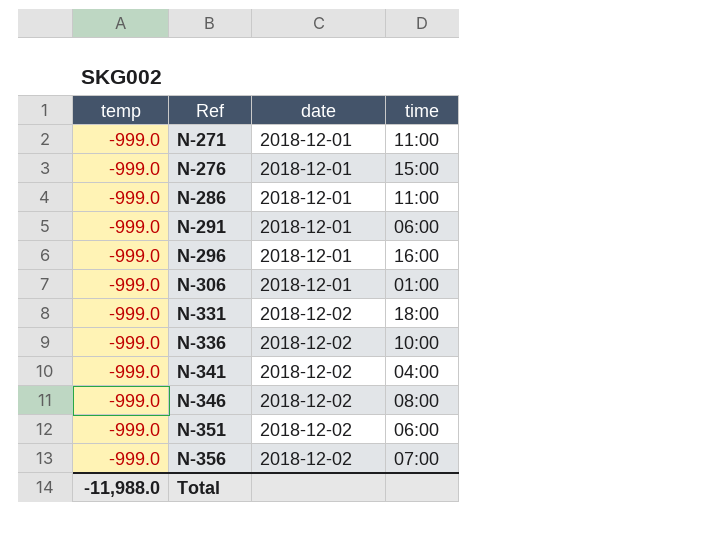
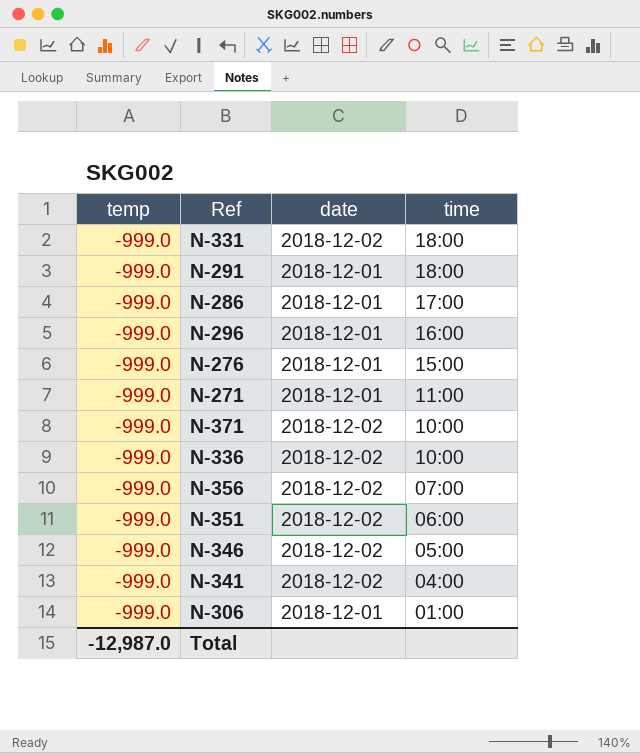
row order: Ref ascending -> time descending
N-291 | time: 06:00 -> 18:00
N-286 | time: 11:00 -> 17:00
row N-371: none -> -999.0 | 2018-12-02 | 10:00
N-346 | time: 08:00 -> 05:00
Total | temp: -11,988.0 -> -12,987.0

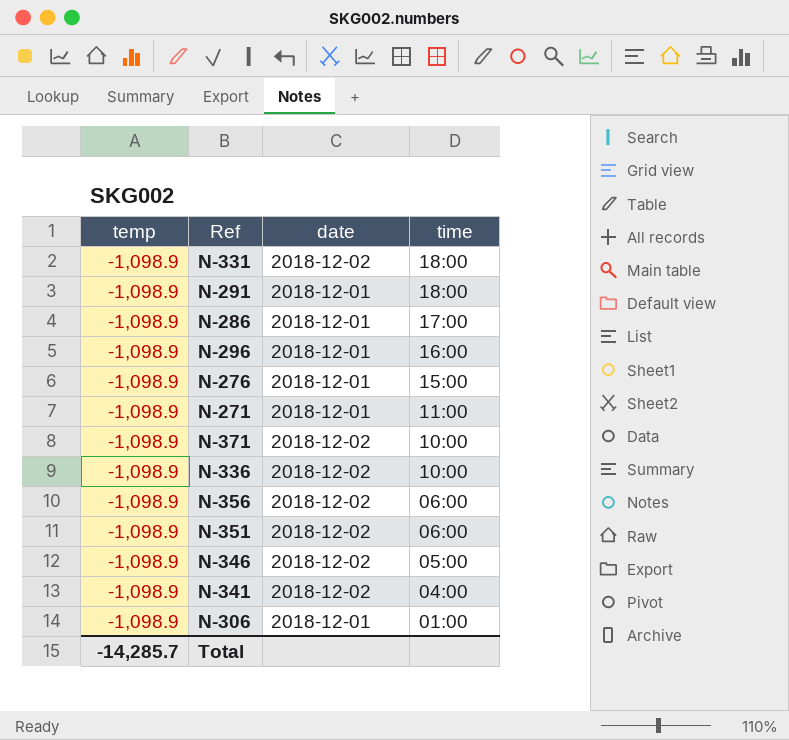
N-331 | temp: -999.0 -> -1,098.9
N-291 | temp: -999.0 -> -1,098.9
N-286 | temp: -999.0 -> -1,098.9
N-296 | temp: -999.0 -> -1,098.9
N-276 | temp: -999.0 -> -1,098.9
N-271 | temp: -999.0 -> -1,098.9
N-371 | temp: -999.0 -> -1,098.9
N-336 | temp: -999.0 -> -1,098.9
N-356 | temp: -999.0 -> -1,098.9
N-356 | time: 07:00 -> 06:00
N-351 | temp: -999.0 -> -1,098.9
N-346 | temp: -999.0 -> -1,098.9
N-341 | temp: -999.0 -> -1,098.9
N-306 | temp: -999.0 -> -1,098.9
Total | temp: -12,987.0 -> -14,285.7

